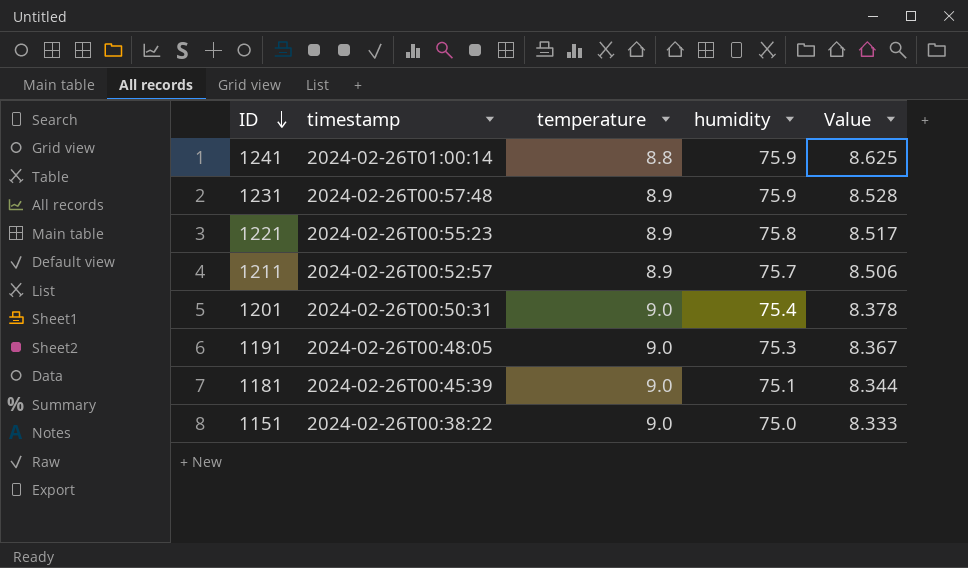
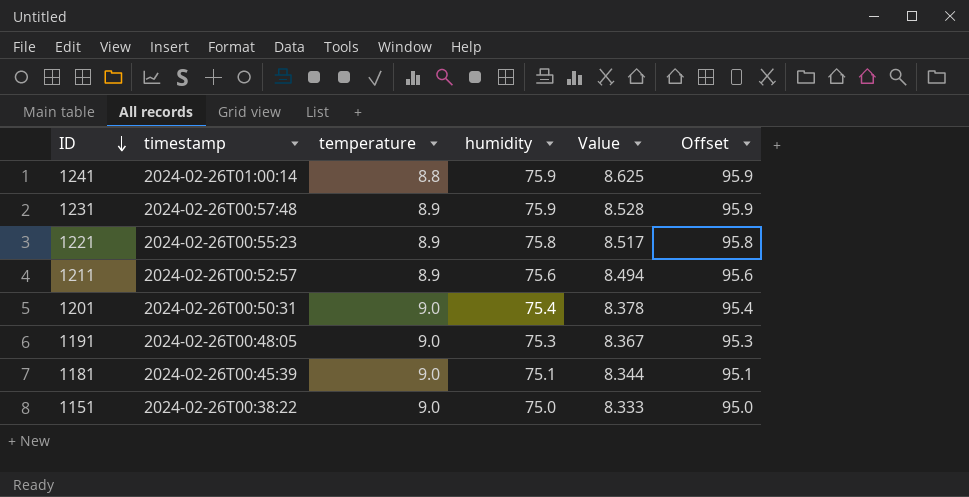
column Offset | formula: none -> [humidity] + 20
1211 | humidity: 75.7 -> 75.6
1211 | Value: 8.506 -> 8.494

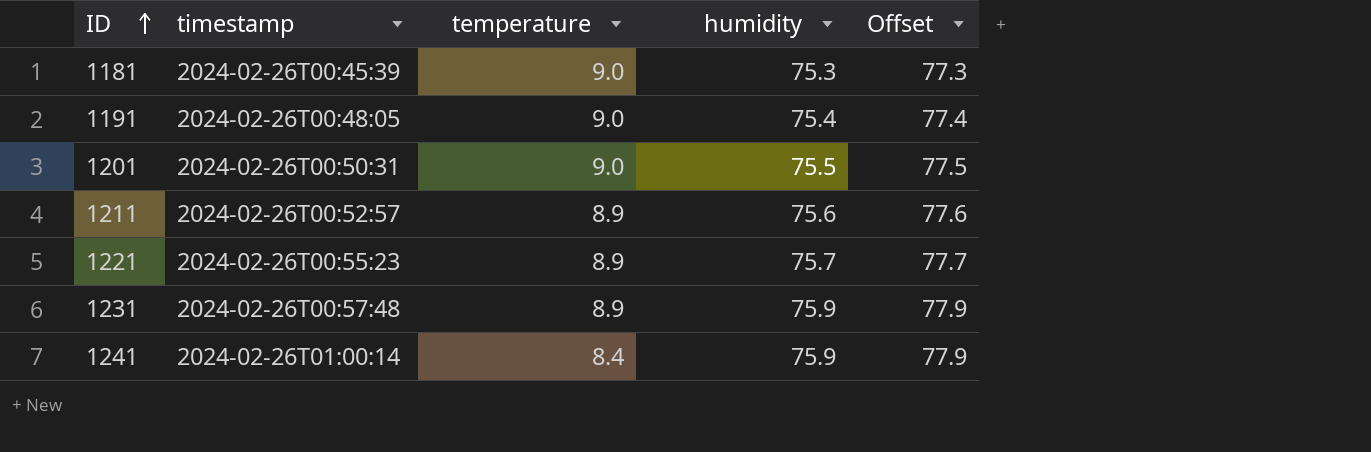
row order: ID descending -> ID ascending
column Value | formula: [humidity] / [temperature] -> none
column Offset | formula: [humidity] + 20 -> [humidity] + 2
row 1151: 2024-02-26T00:38:22 | 9.0 | 75.0 | 8.333 | 95.0 -> none
1181 | humidity: 75.1 -> 75.3
1191 | humidity: 75.3 -> 75.4
1201 | humidity: 75.4 -> 75.5
1221 | humidity: 75.8 -> 75.7
1241 | temperature: 8.8 -> 8.4

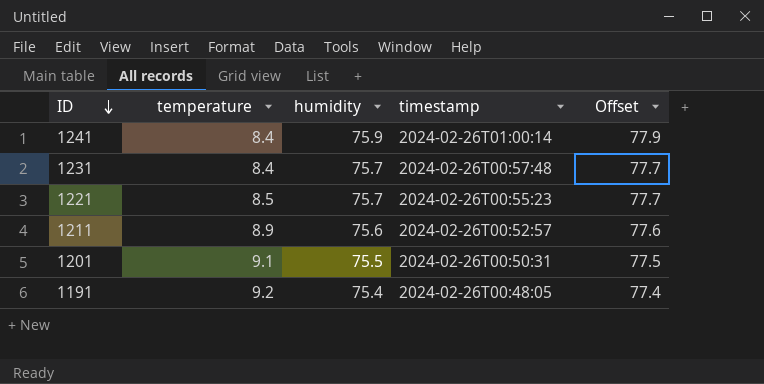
row order: ID ascending -> ID descending
column timestamp | position: 2 -> 4
row 1181: 2024-02-26T00:45:39 | 9.0 | 75.3 | 77.3 -> none
1231 | temperature: 8.9 -> 8.4
1231 | humidity: 75.9 -> 75.7
1231 | Offset: 77.9 -> 77.7
1221 | temperature: 8.9 -> 8.5
1201 | temperature: 9.0 -> 9.1
1191 | temperature: 9.0 -> 9.2

